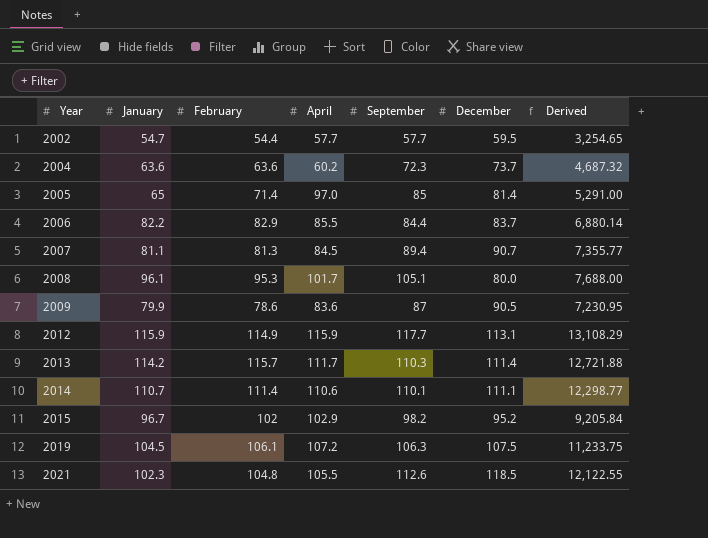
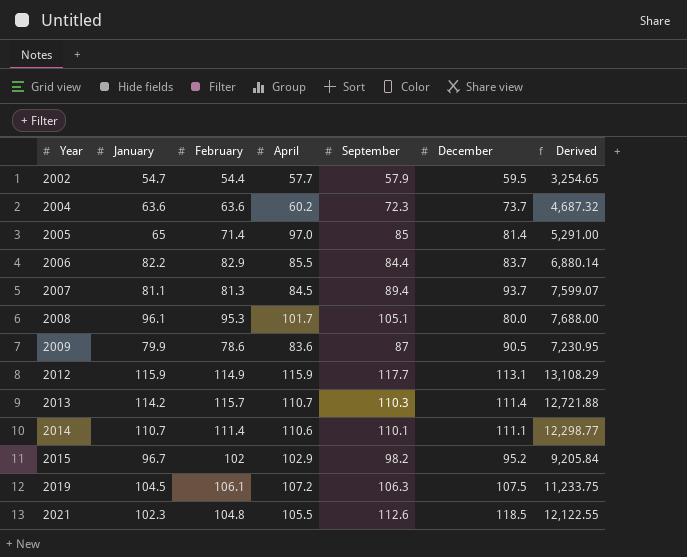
2002 | September: 57.7 -> 57.9
2007 | December: 90.7 -> 93.7
2007 | Derived: 7,355.77 -> 7,599.07
2013 | April: 111.7 -> 110.7

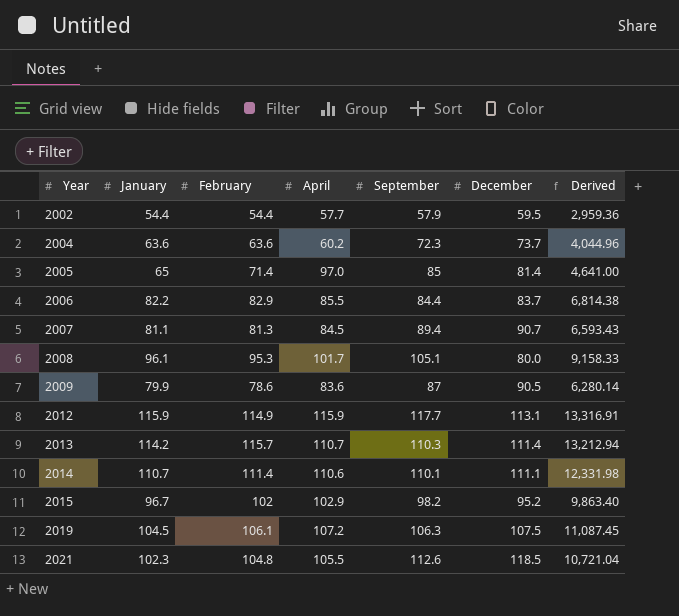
column Derived | formula: [January] * [December] -> [January] * [February]
2002 | January: 54.7 -> 54.4
2007 | December: 93.7 -> 90.7

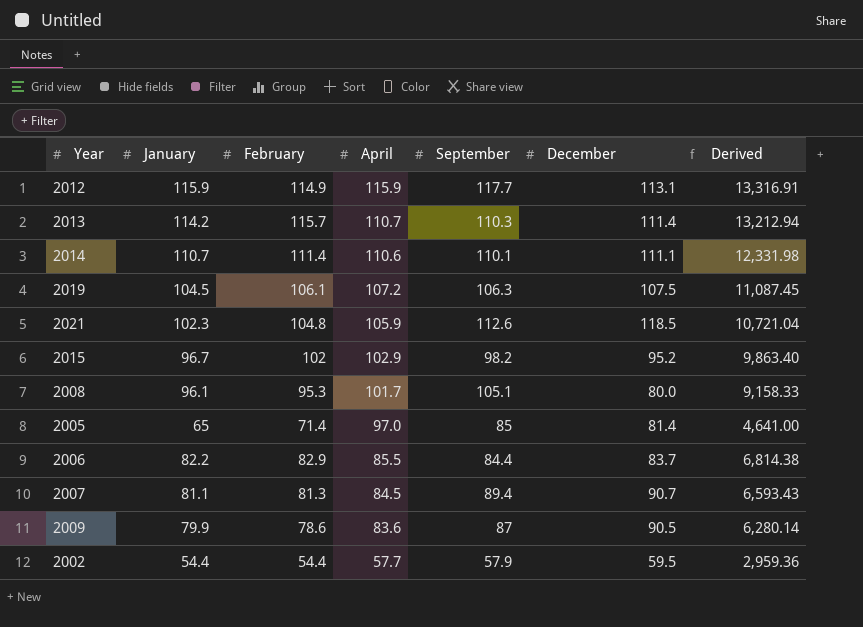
row order: Year ascending -> April descending
row 2004: 63.6 | 63.6 | 60.2 | 72.3 | 73.7 | 4,044.96 -> none
2021 | April: 105.5 -> 105.9

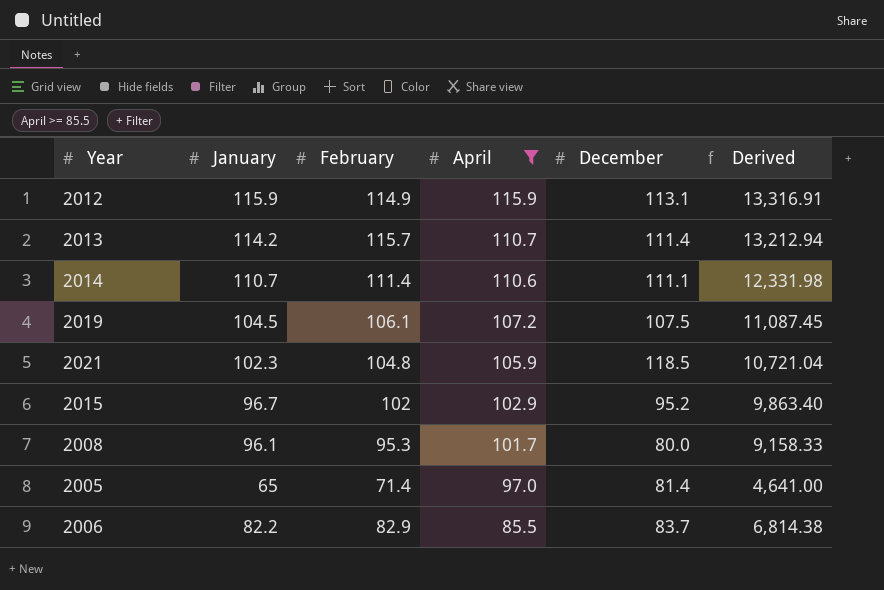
filter: none -> April >= 85.5
column September | position: 5 -> none

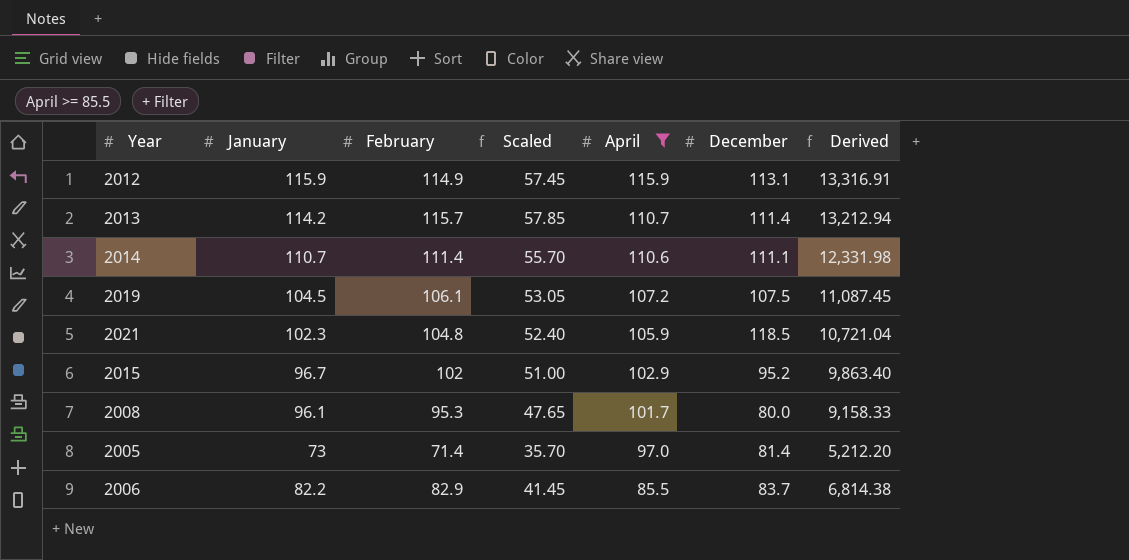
column Scaled | formula: none -> [February] * 0.5
2005 | January: 65 -> 73
2005 | Derived: 4,641.00 -> 5,212.20

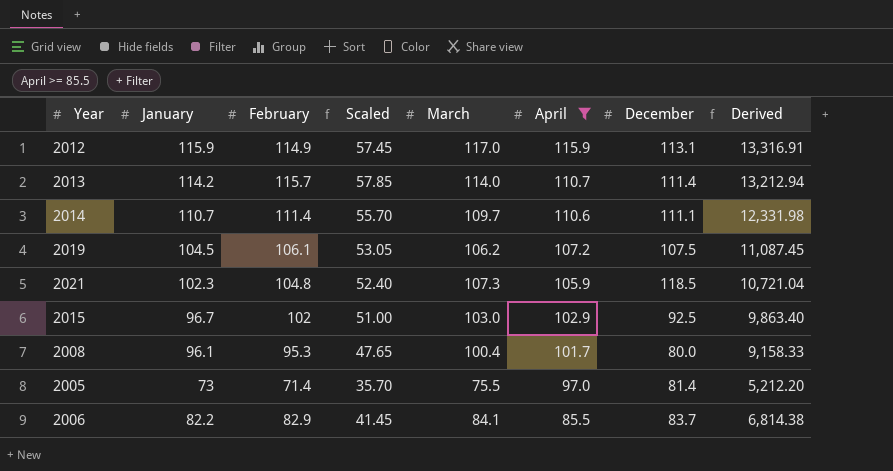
column March | position: none -> 5
2015 | December: 95.2 -> 92.5

